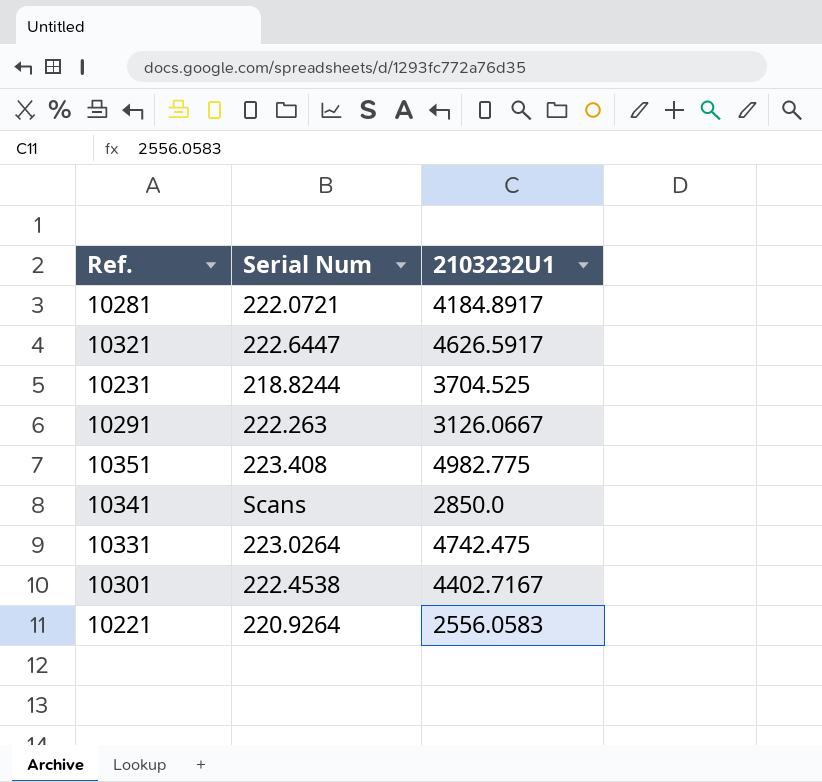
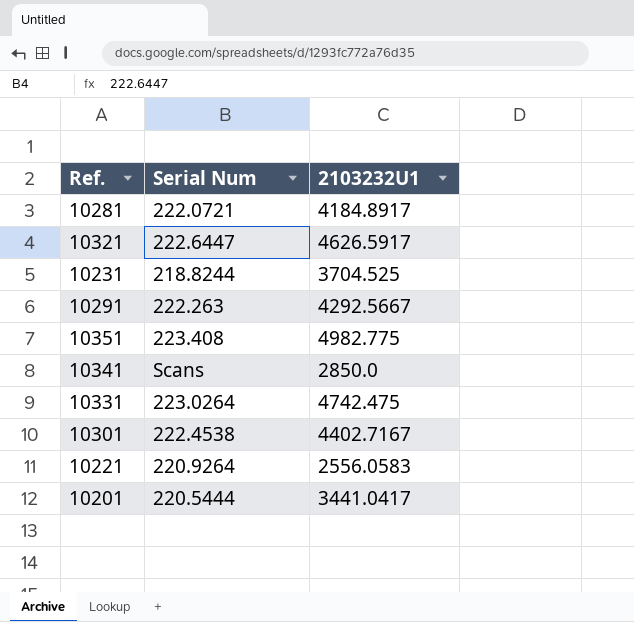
10291 | 2103232U1: 3126.0667 -> 4292.5667
row 10201: none -> 220.5444 | 3441.0417

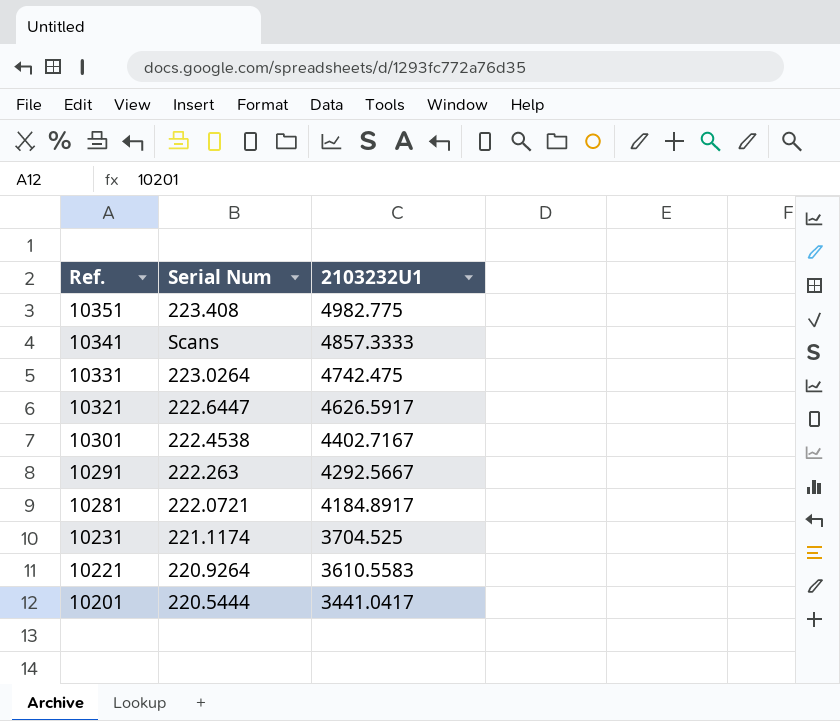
row order: none -> Ref. descending
10341 | 2103232U1: 2850.0 -> 4857.3333
10231 | Serial Num: 218.8244 -> 221.1174
10221 | 2103232U1: 2556.0583 -> 3610.5583

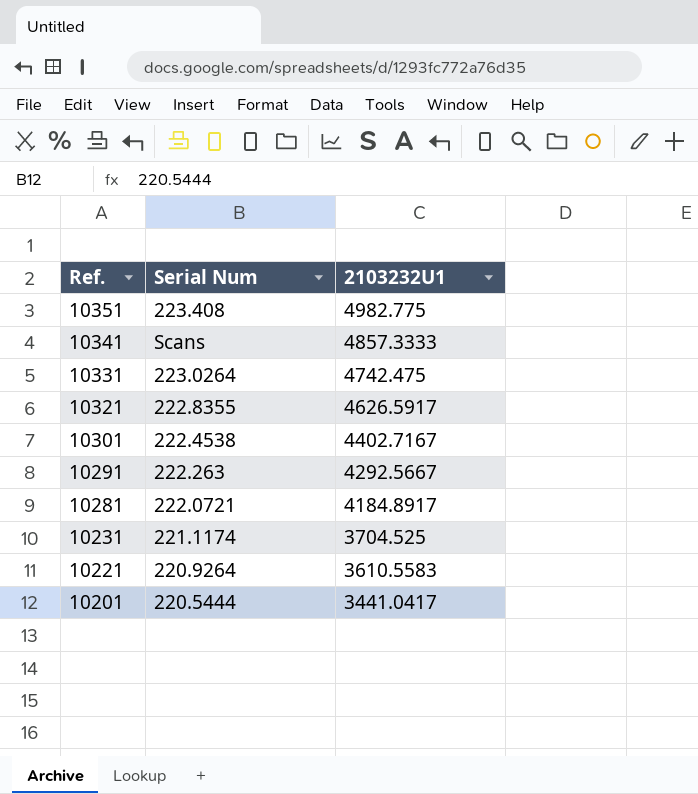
10321 | Serial Num: 222.6447 -> 222.8355

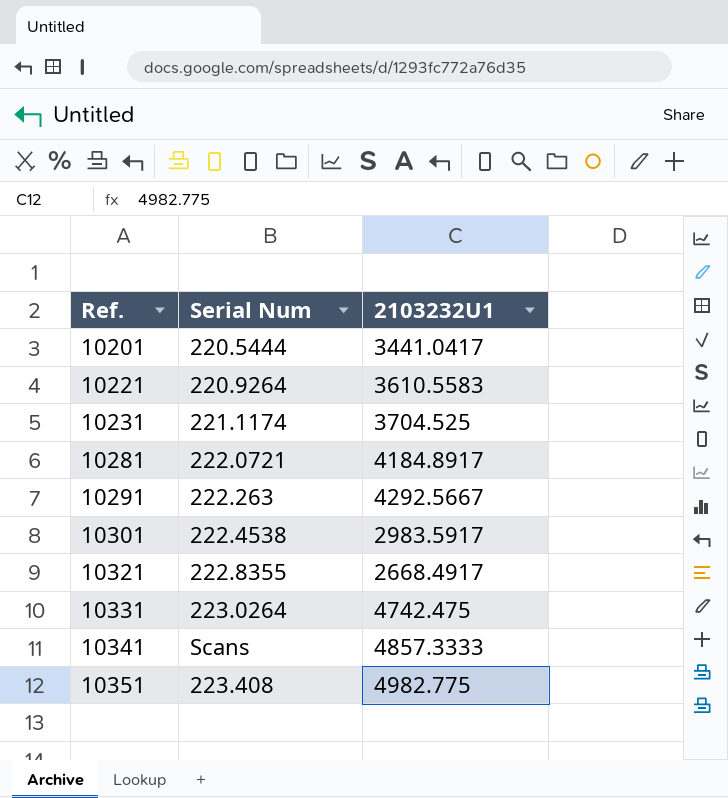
row order: Ref. descending -> Ref. ascending
10301 | 2103232U1: 4402.7167 -> 2983.5917
10321 | 2103232U1: 4626.5917 -> 2668.4917

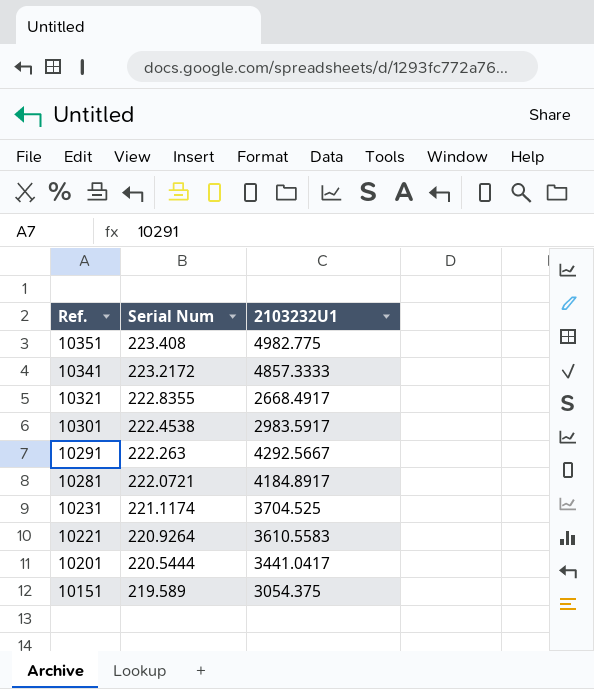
row order: Ref. ascending -> Ref. descending
row 10331: 223.0264 | 4742.475 -> none
10341 | Serial Num: Scans -> 223.2172
row 10151: none -> 219.589 | 3054.375

